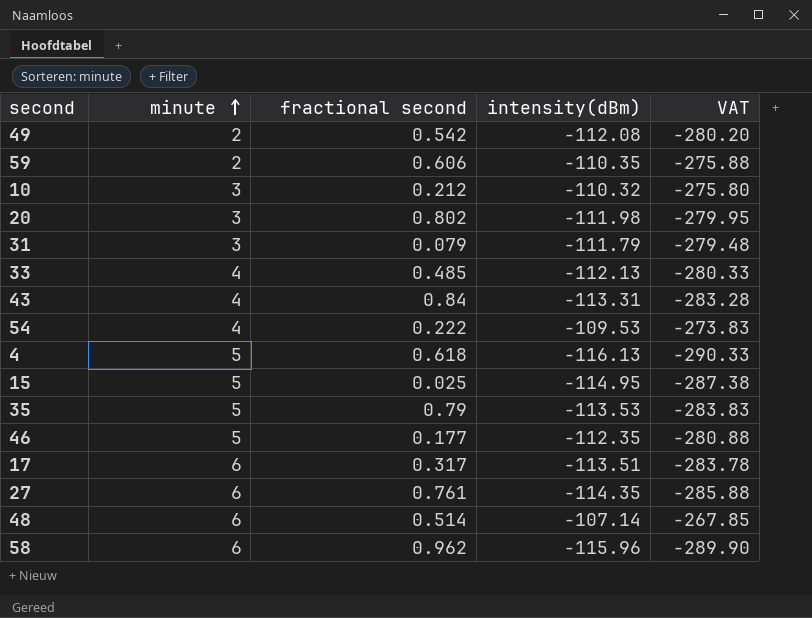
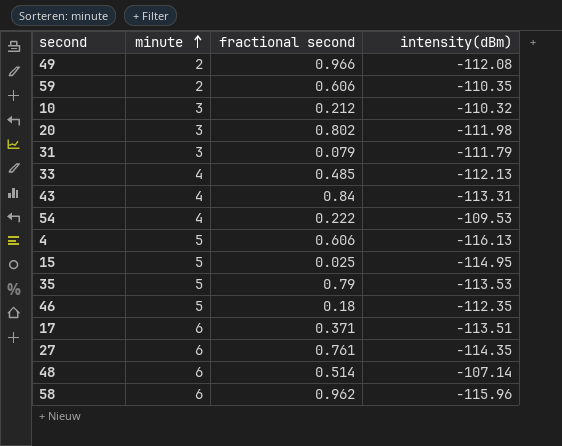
column VAT | formula: [intensity(dBm)] * 2.5 -> none
49 | fractional second: 0.542 -> 0.966
4 | fractional second: 0.618 -> 0.606
46 | fractional second: 0.177 -> 0.18
17 | fractional second: 0.317 -> 0.371

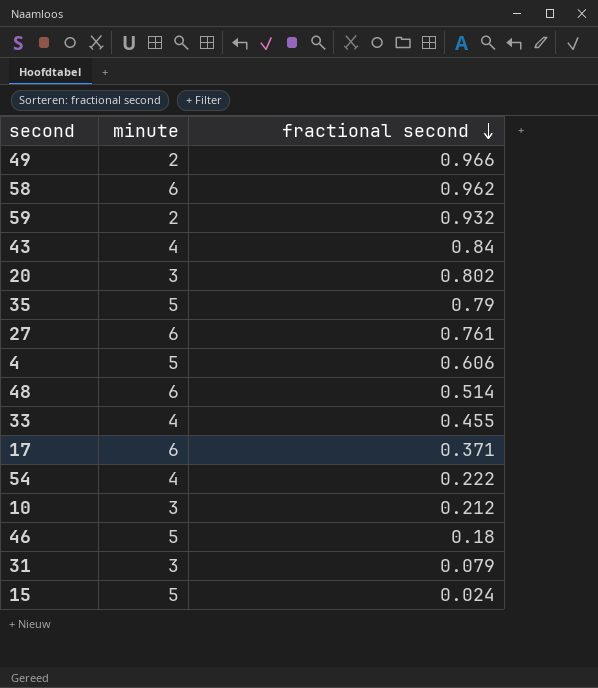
row order: minute ascending -> fractional second descending
column intensity(dBm) | position: 4 -> none
59 | fractional second: 0.606 -> 0.932
33 | fractional second: 0.485 -> 0.455
15 | fractional second: 0.025 -> 0.024

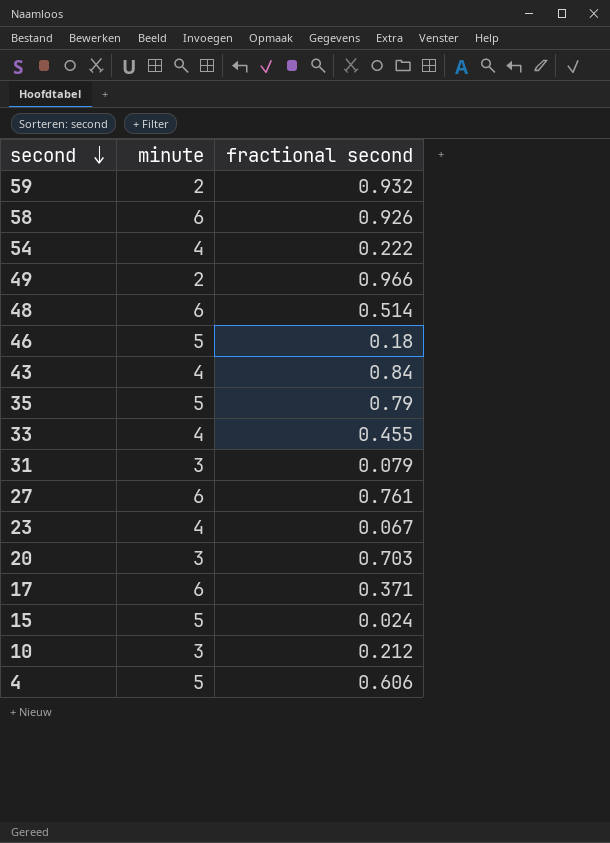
row order: fractional second descending -> second descending
58 | fractional second: 0.962 -> 0.926
row 23: none -> 4 | 0.067
20 | fractional second: 0.802 -> 0.703

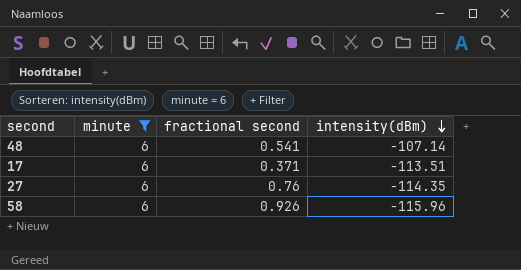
filter: none -> minute = 6
row order: second descending -> intensity(dBm) descending
column intensity(dBm) | position: none -> 4
48 | fractional second: 0.514 -> 0.541
27 | fractional second: 0.761 -> 0.76

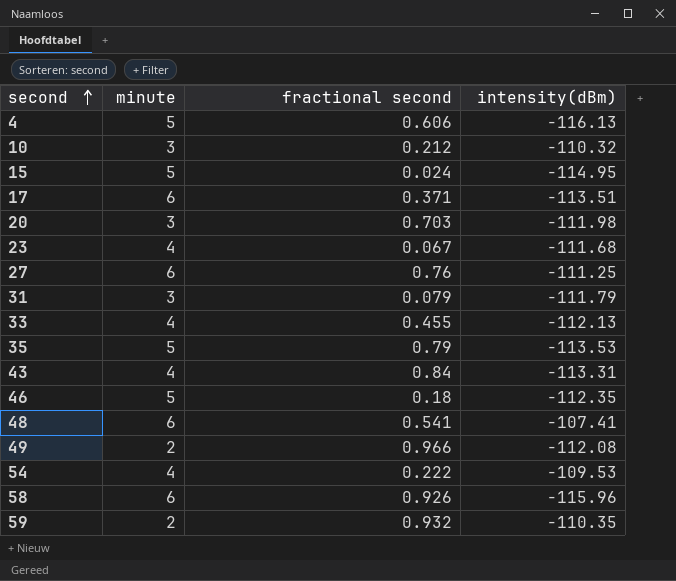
filter: minute = 6 -> none
row order: intensity(dBm) descending -> second ascending
27 | intensity(dBm): -114.35 -> -111.25
48 | intensity(dBm): -107.14 -> -107.41

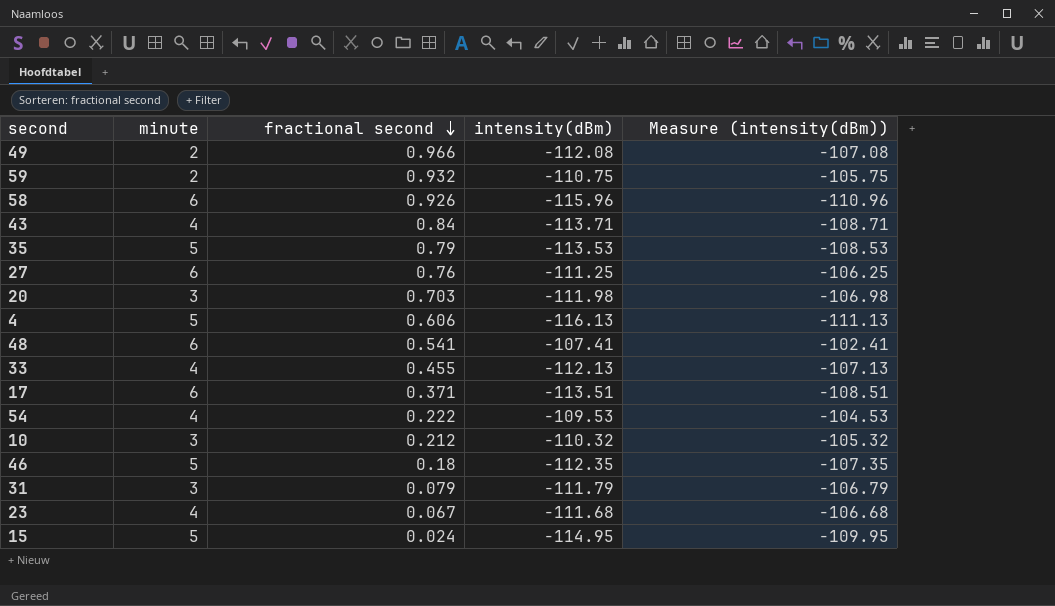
row order: second ascending -> fractional second descending
column Measure (intensity(dBm)) | formula: none -> [intensity(dBm)] + 5
59 | intensity(dBm): -110.35 -> -110.75
43 | intensity(dBm): -113.31 -> -113.71

